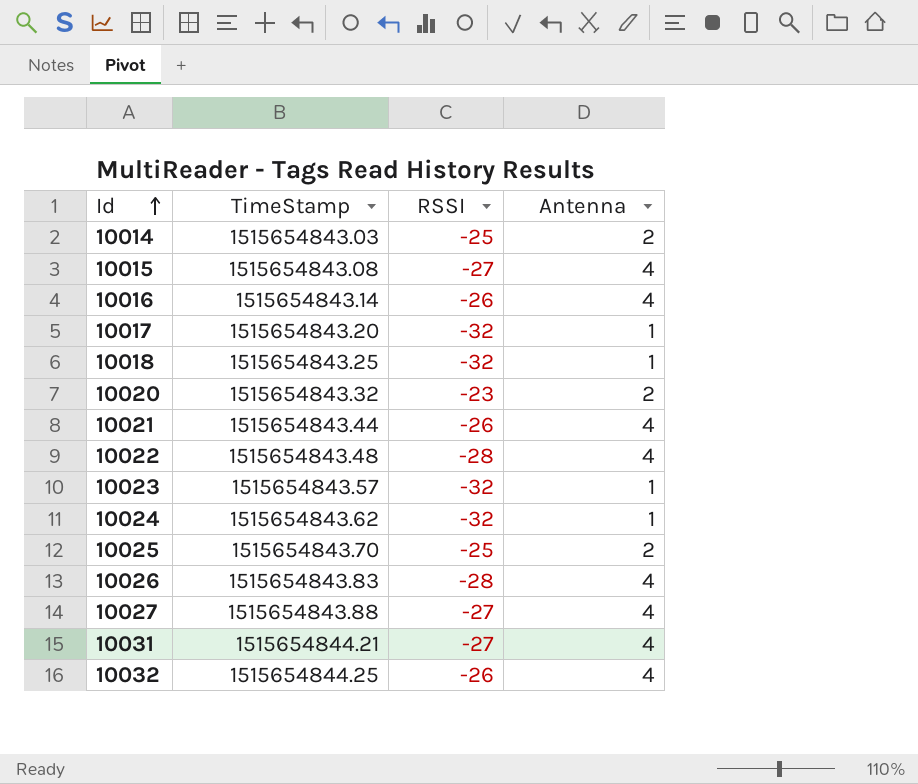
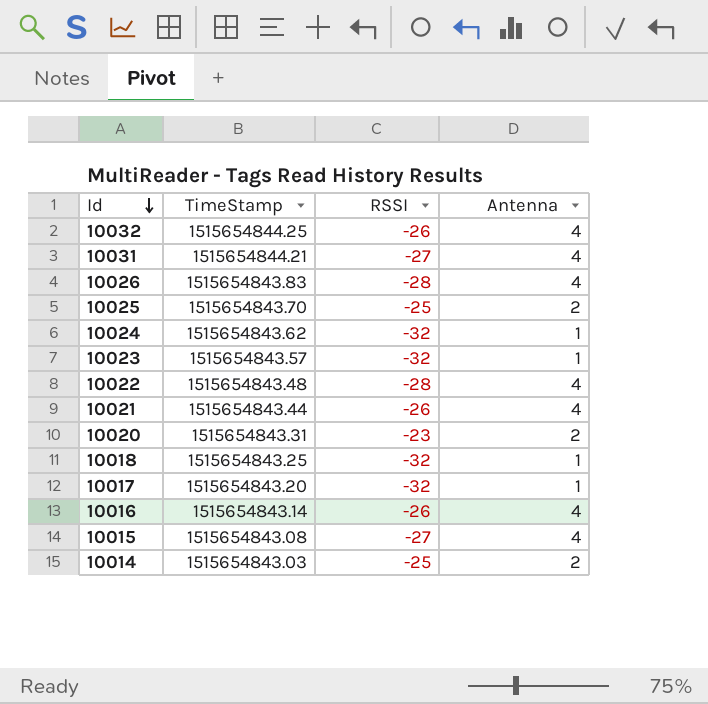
row order: Id ascending -> Id descending
row 10027: 1515654843.88 | -27 | 4 -> none
10020 | TimeStamp: 1515654843.32 -> 1515654843.31

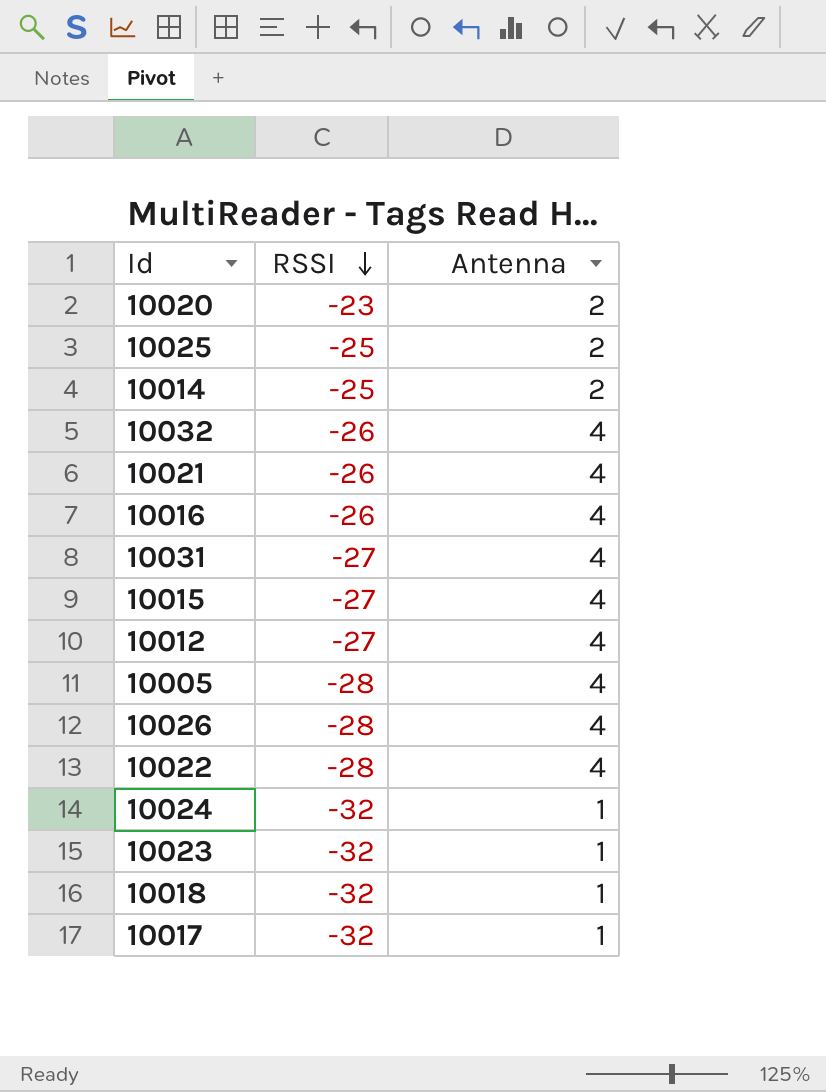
row order: Id descending -> RSSI descending
column TimeStamp | position: 2 -> none
row 10012: none -> -27 | 4
row 10005: none -> -28 | 4

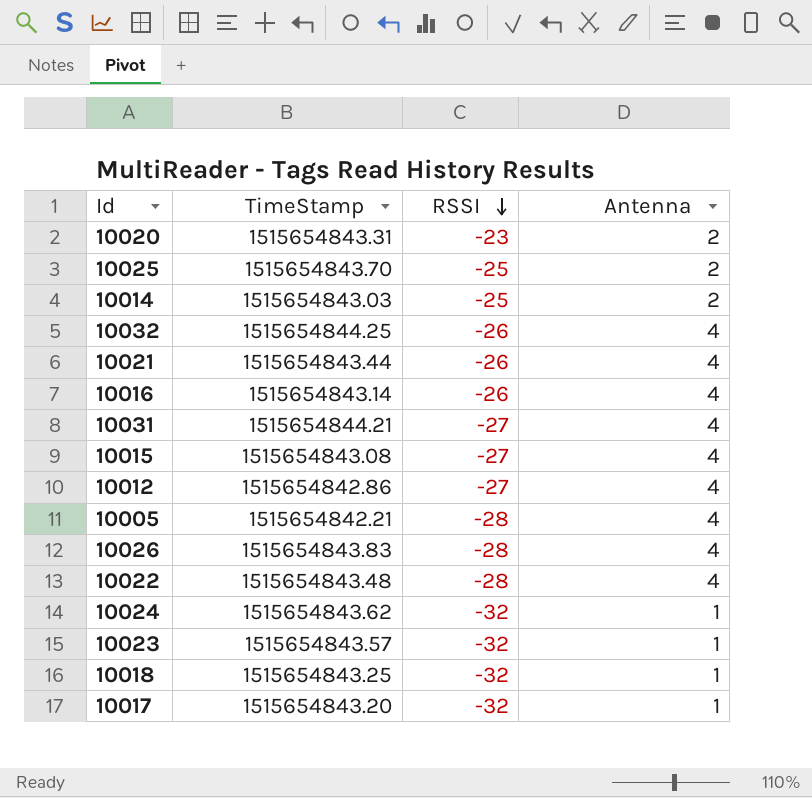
column TimeStamp | position: none -> 2

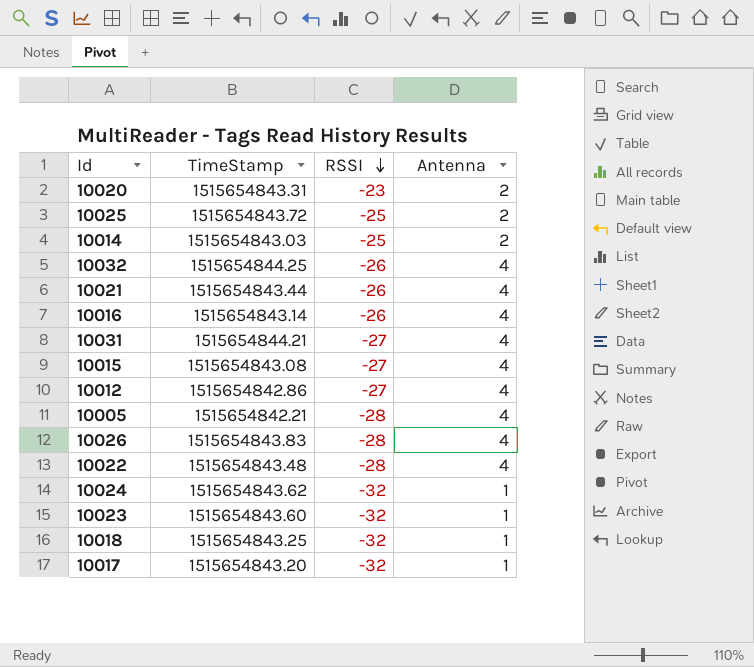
10025 | TimeStamp: 1515654843.70 -> 1515654843.72
10023 | TimeStamp: 1515654843.57 -> 1515654843.60

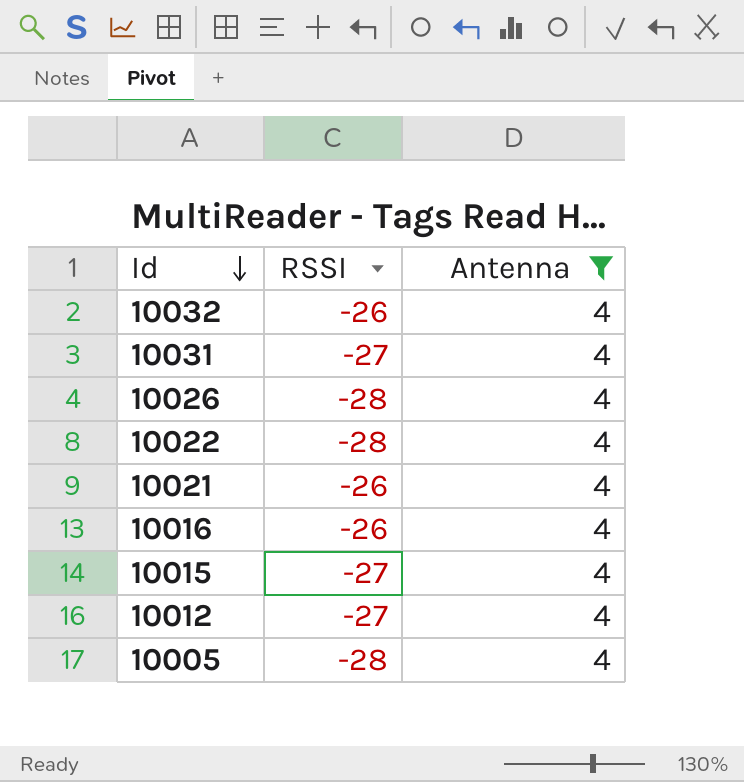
filter: none -> Antenna = 4
row order: RSSI descending -> Id descending
column TimeStamp | position: 2 -> none

